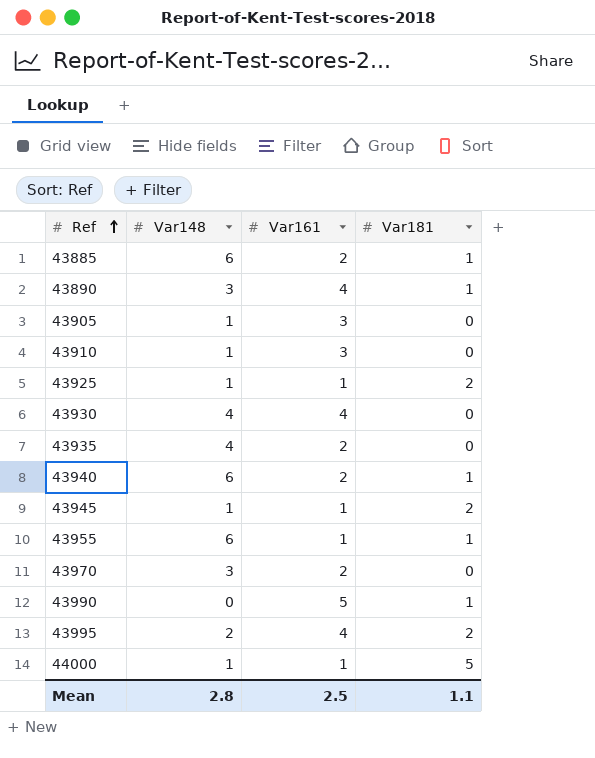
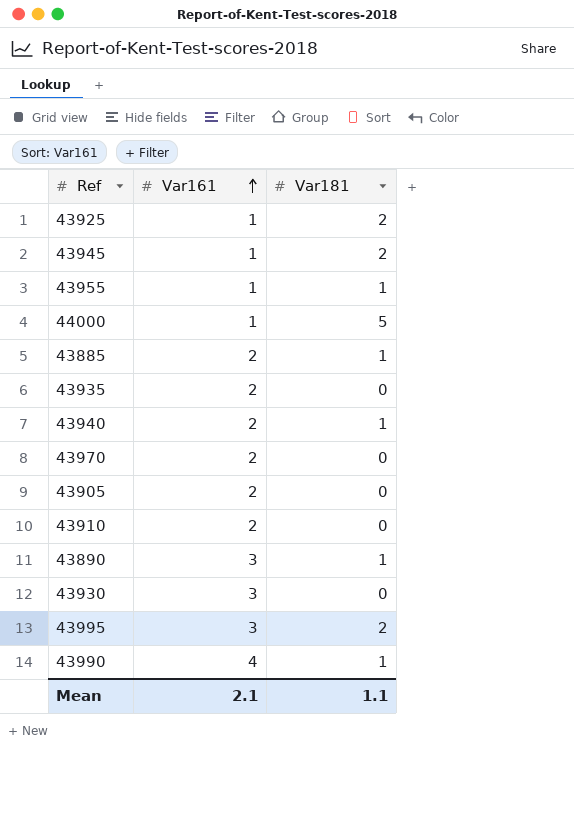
row order: Ref ascending -> Var161 ascending
column Var148 | position: 2 -> none
43905 | Var161: 3 -> 2
43910 | Var161: 3 -> 2
43890 | Var161: 4 -> 3
43930 | Var161: 4 -> 3
43995 | Var161: 4 -> 3
43990 | Var161: 5 -> 4
Mean | Var161: 2.5 -> 2.1

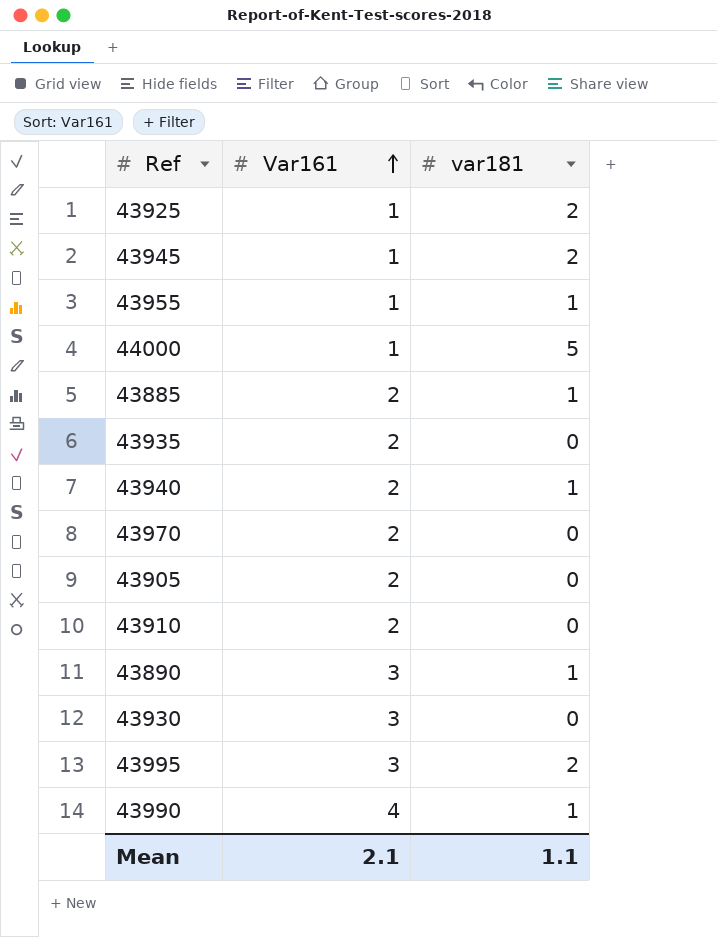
column name: Var181 -> var181

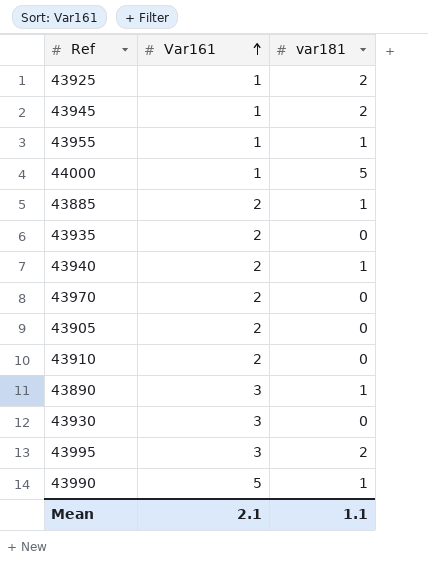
43990 | Var161: 4 -> 5

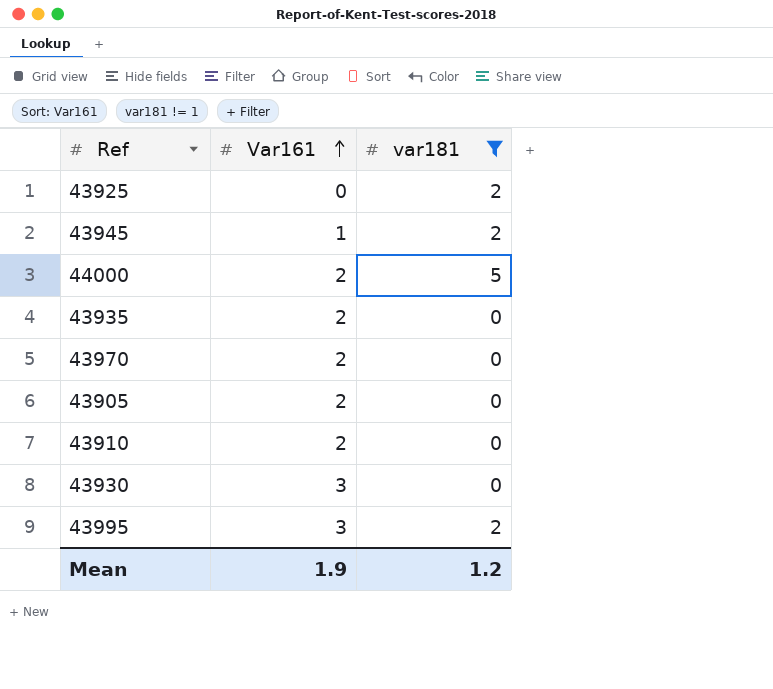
filter: none -> var181 != 1
43925 | Var161: 1 -> 0
44000 | Var161: 1 -> 2
Mean | Var161: 2.1 -> 1.9
Mean | var181: 1.1 -> 1.2

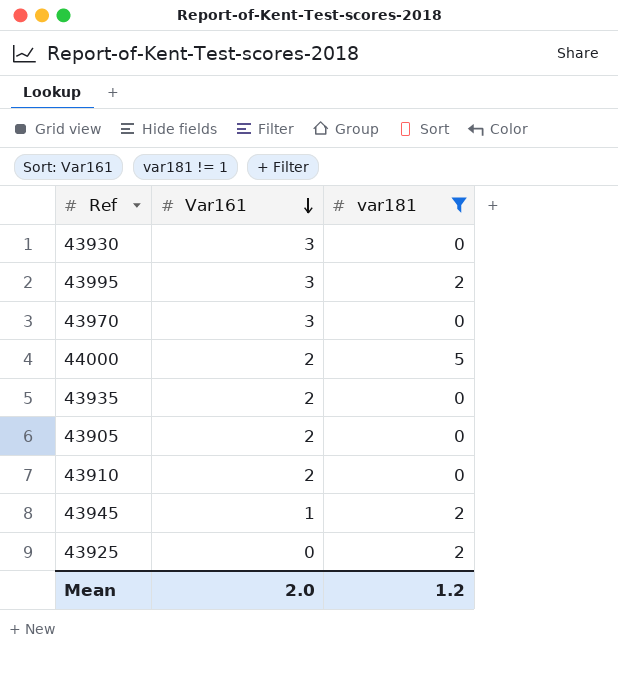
row order: Var161 ascending -> Var161 descending
43970 | Var161: 2 -> 3
Mean | Var161: 1.9 -> 2.0

